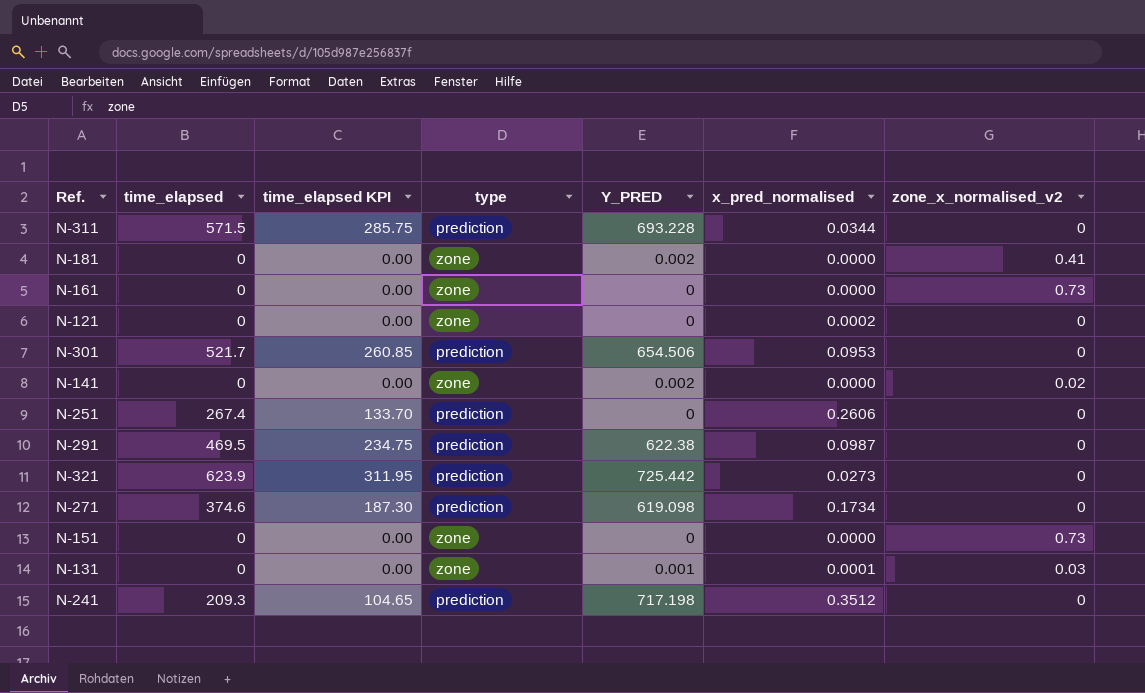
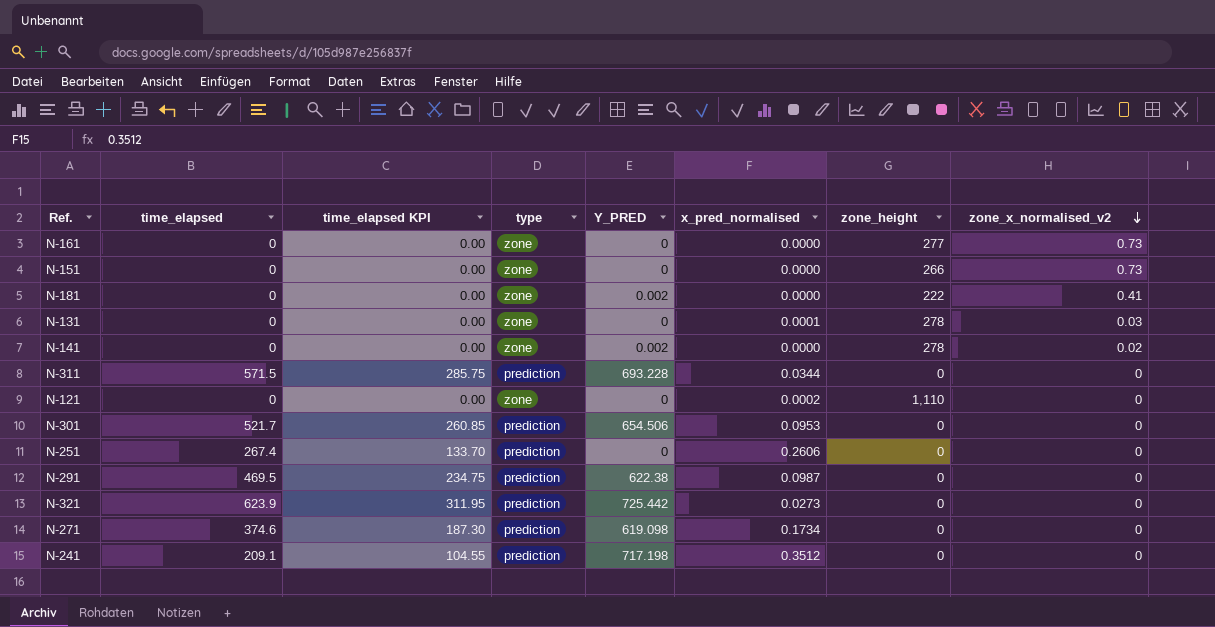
row order: none -> zone_x_normalised_v2 descending
column zone_height | position: none -> 7
N-131 | Y_PRED: 0.001 -> 0
N-241 | time_elapsed: 209.3 -> 209.1
N-241 | time_elapsed KPI: 104.65 -> 104.55

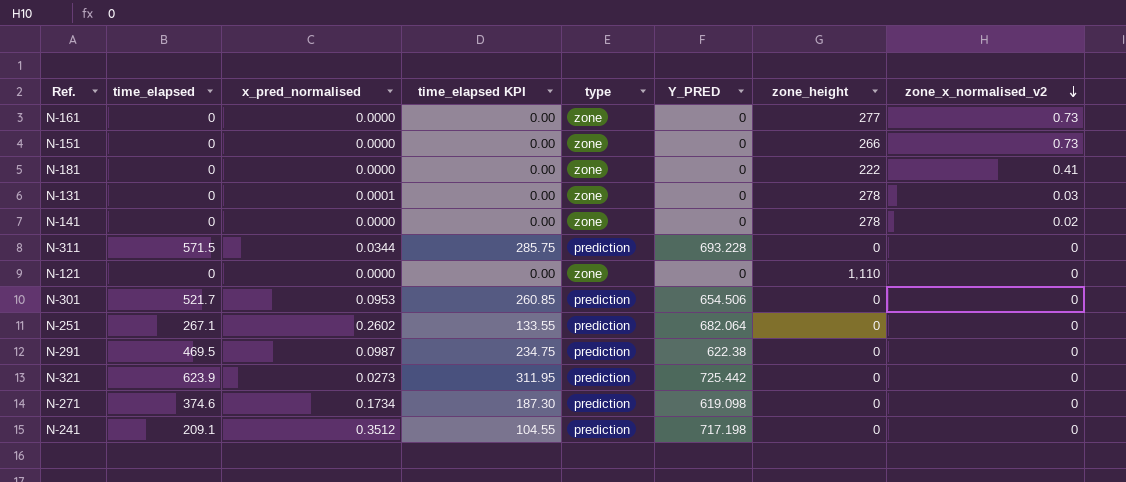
column x_pred_normalised | position: 6 -> 3
N-181 | Y_PRED: 0.002 -> 0
N-141 | Y_PRED: 0.002 -> 0
N-121 | x_pred_normalised: 0.0002 -> 0.0000
N-251 | time_elapsed: 267.4 -> 267.1
N-251 | x_pred_normalised: 0.2606 -> 0.2602
N-251 | time_elapsed KPI: 133.70 -> 133.55
N-251 | Y_PRED: 0 -> 682.064

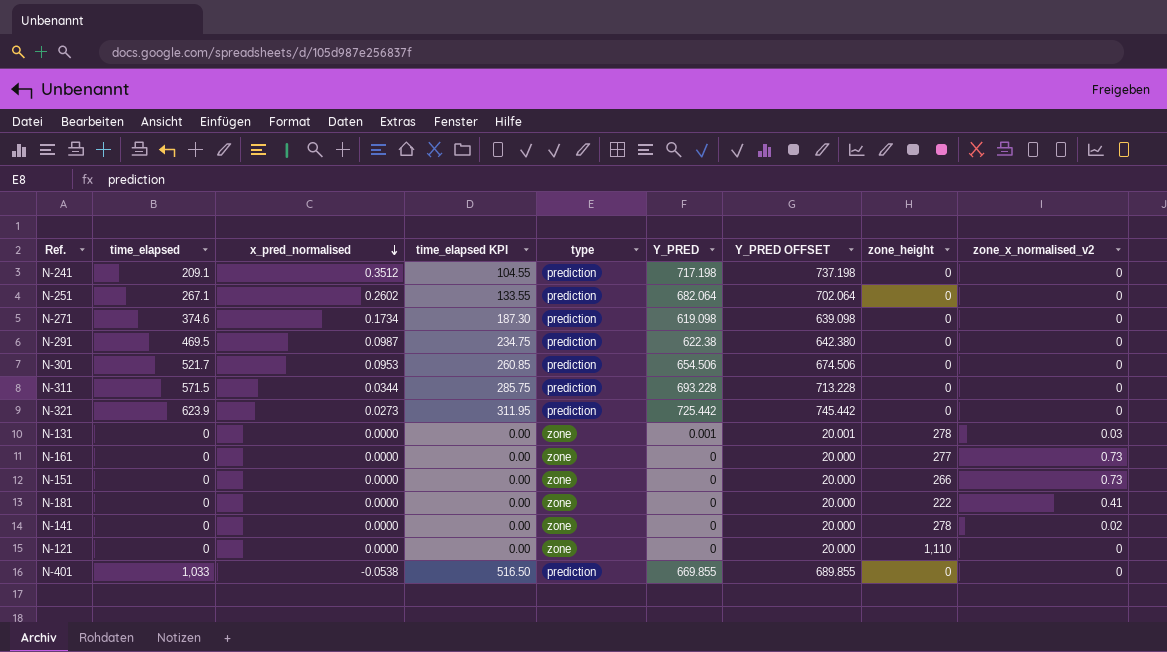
row order: zone_x_normalised_v2 descending -> x_pred_normalised descending
column Y_PRED OFFSET | formula: none -> [Y_PRED] + 20
N-131 | x_pred_normalised: 0.0001 -> 0.0000
N-131 | Y_PRED: 0 -> 0.001
row N-401: none -> 1,033 | -0.0538 | 516.50 | prediction | 669.855 | 689.855 | 0 | 0

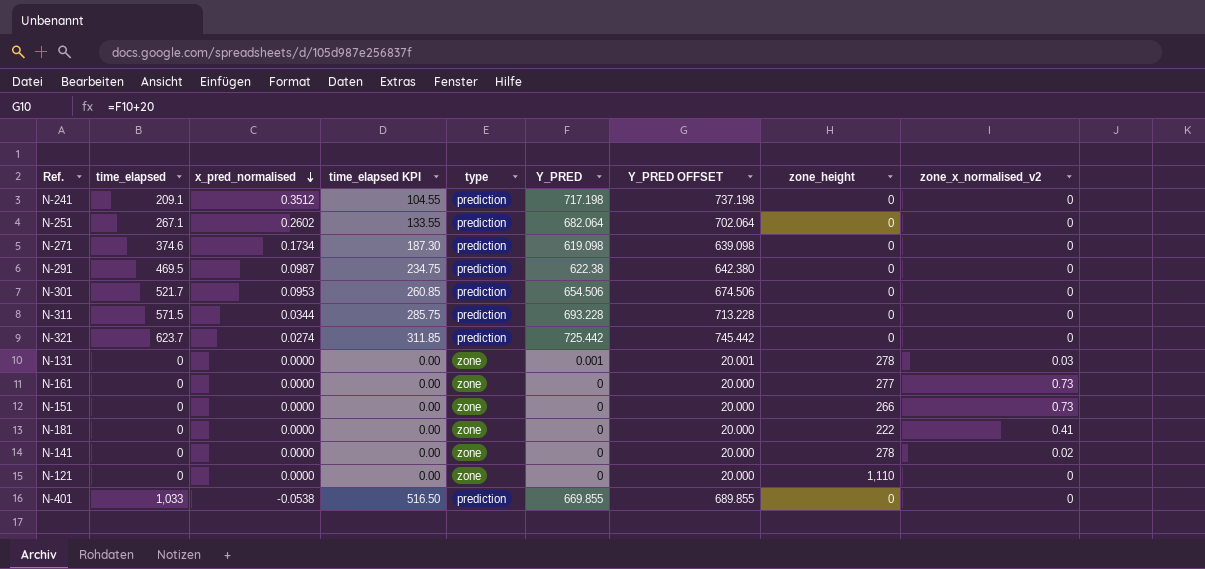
N-321 | time_elapsed: 623.9 -> 623.7
N-321 | x_pred_normalised: 0.0273 -> 0.0274
N-321 | time_elapsed KPI: 311.95 -> 311.85

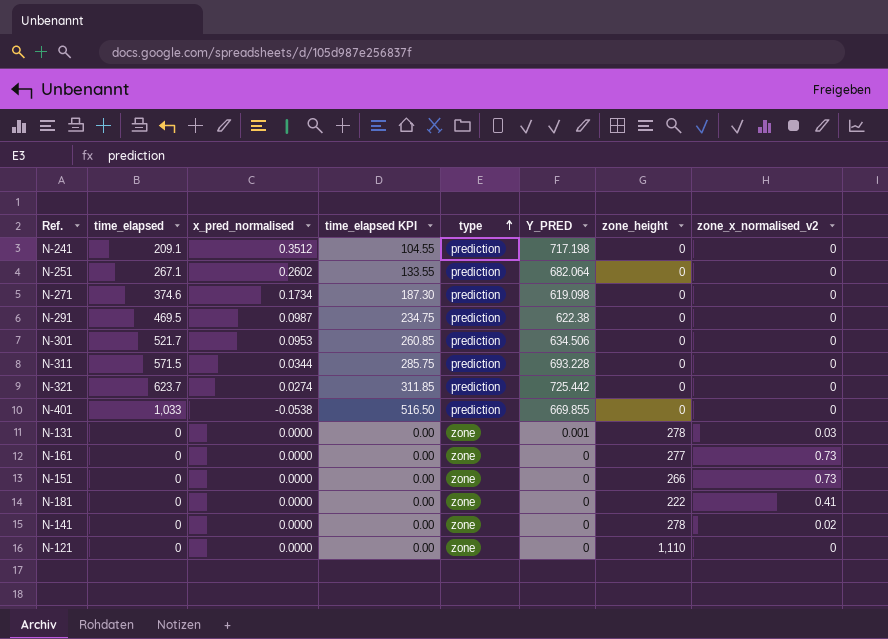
row order: x_pred_normalised descending -> type ascending
column Y_PRED OFFSET | formula: [Y_PRED] + 20 -> none
N-301 | Y_PRED: 654.506 -> 634.506

